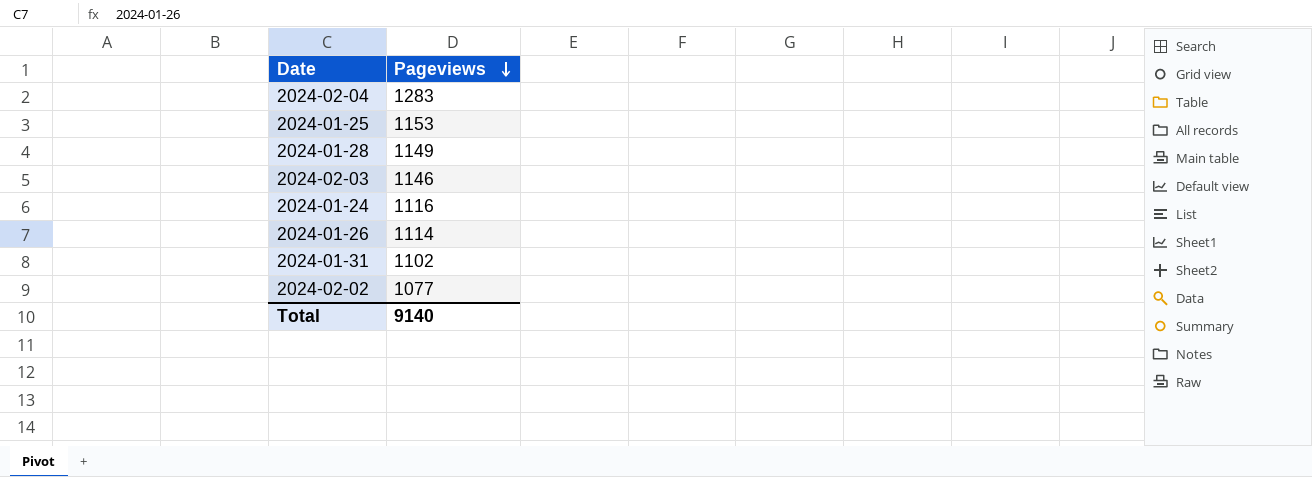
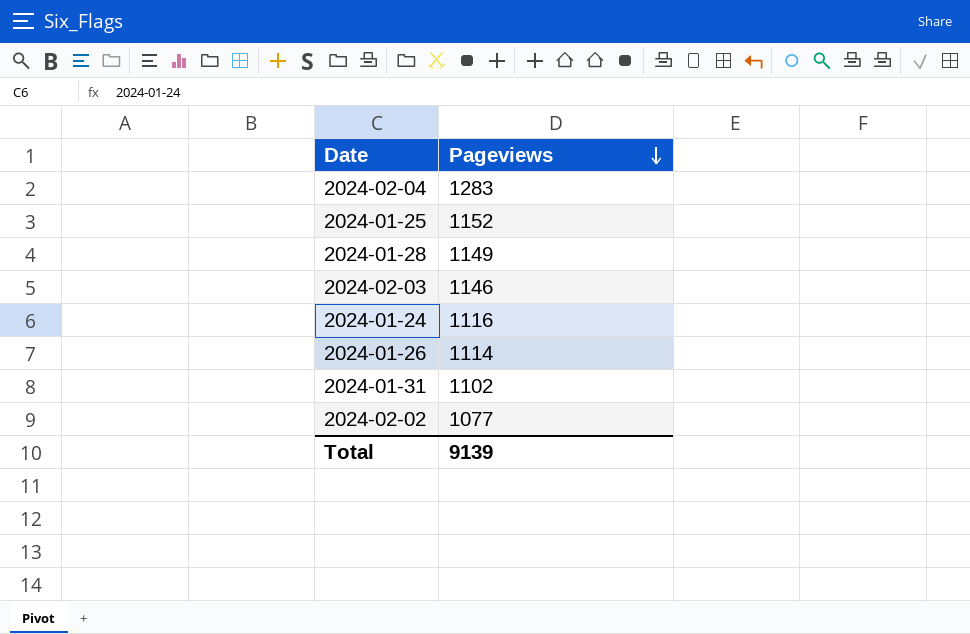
2024-01-25 | Pageviews: 1153 -> 1152
Total | Pageviews: 9140 -> 9139

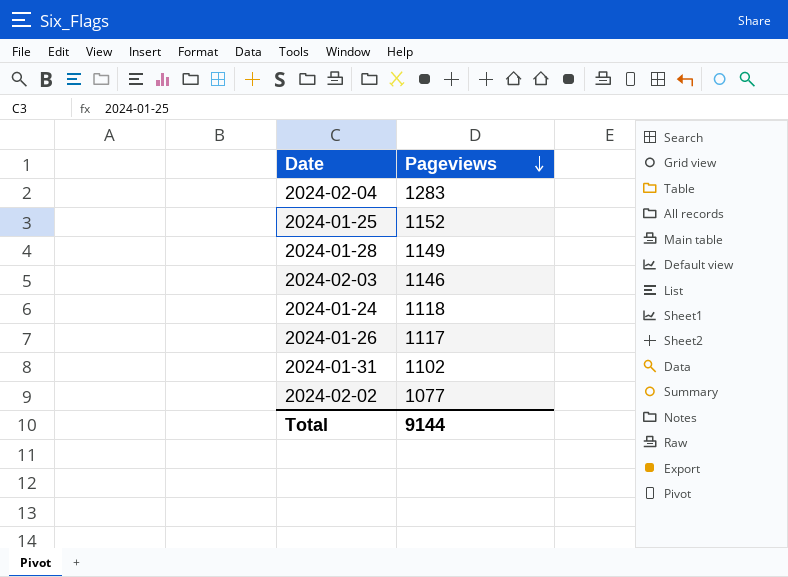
2024-01-24 | Pageviews: 1116 -> 1118
2024-01-26 | Pageviews: 1114 -> 1117
Total | Pageviews: 9139 -> 9144

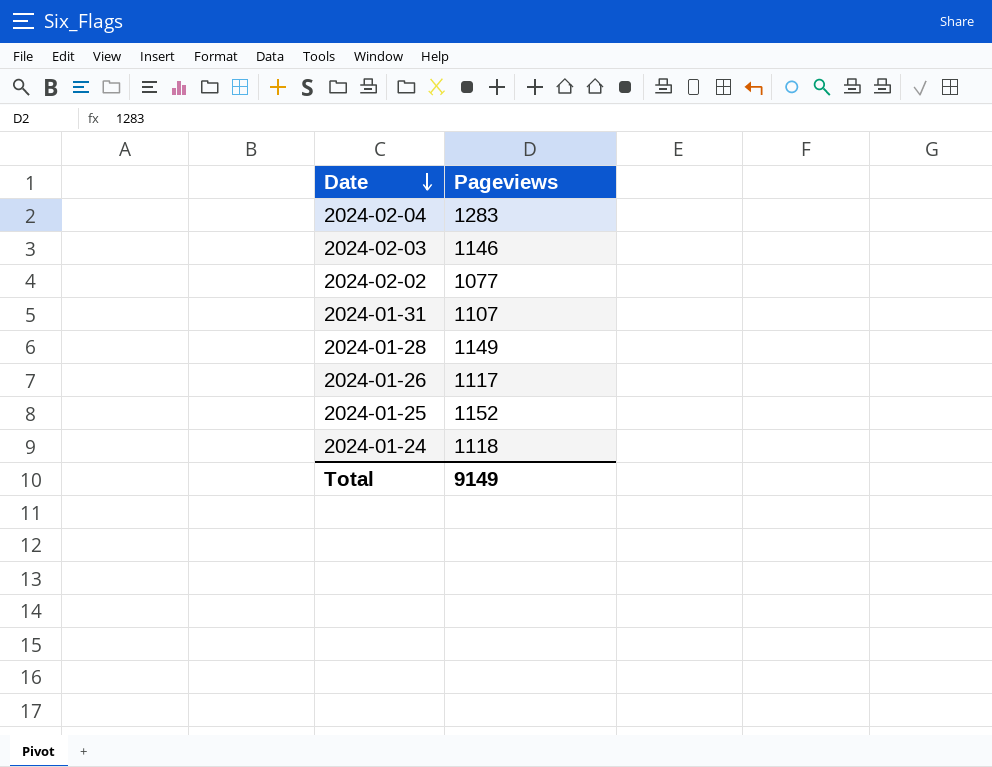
row order: Pageviews descending -> Date descending
2024-01-31 | Pageviews: 1102 -> 1107
Total | Pageviews: 9144 -> 9149

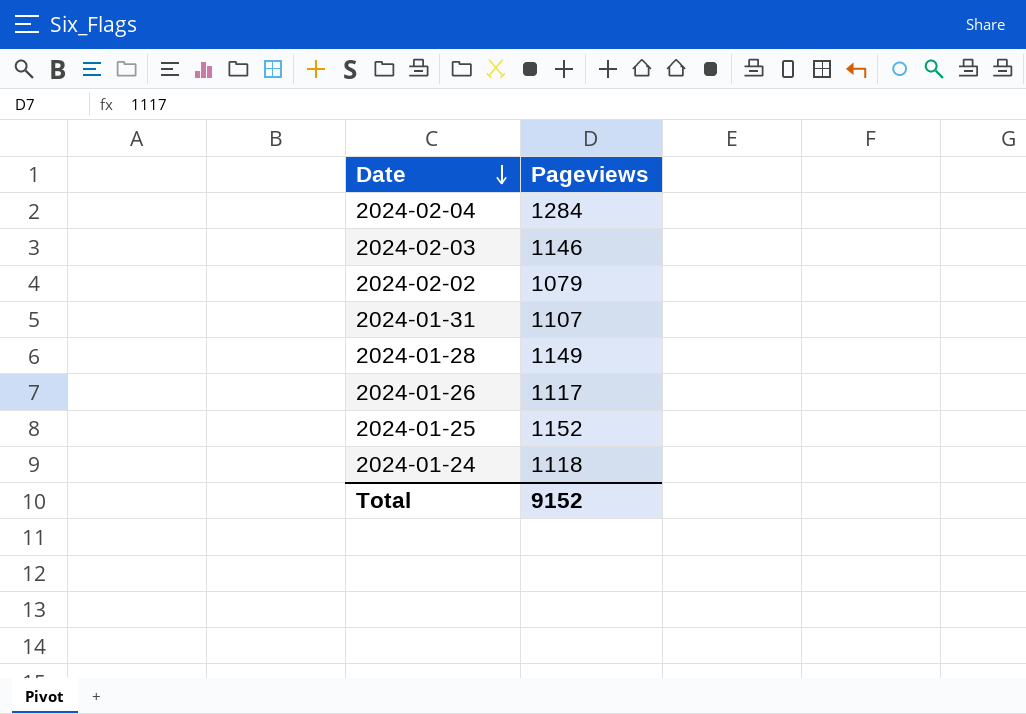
2024-02-04 | Pageviews: 1283 -> 1284
2024-02-02 | Pageviews: 1077 -> 1079
Total | Pageviews: 9149 -> 9152

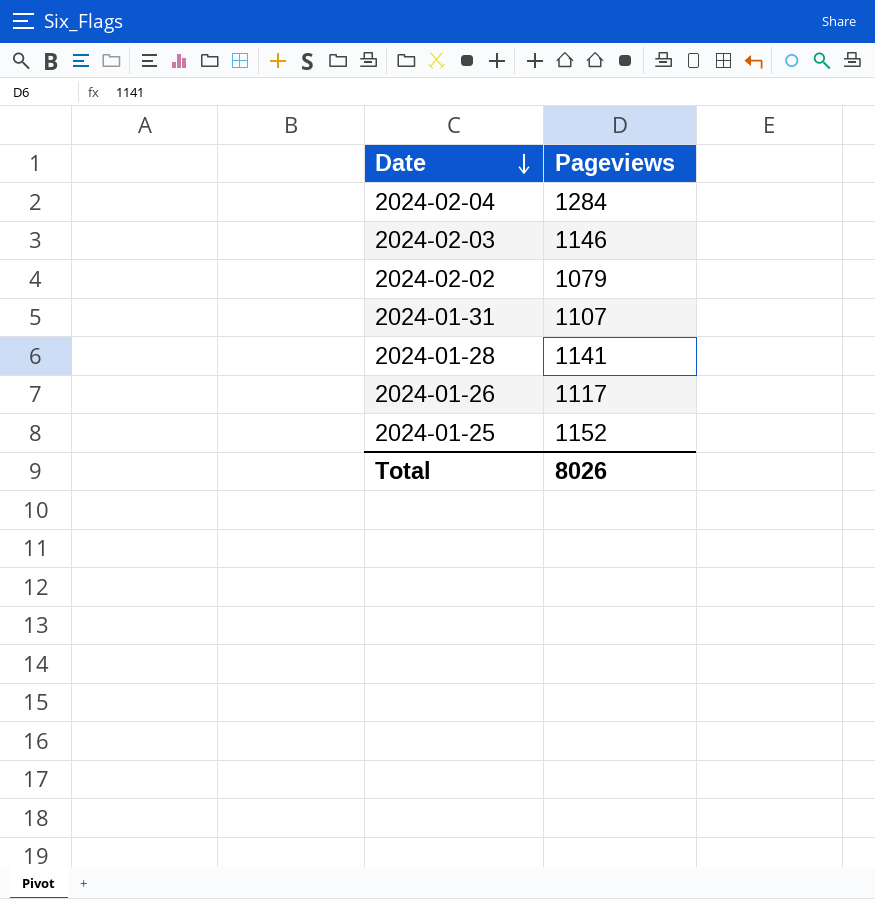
row 2024-01-24: 1118 -> none
2024-01-28 | Pageviews: 1149 -> 1141
Total | Pageviews: 9152 -> 8026

